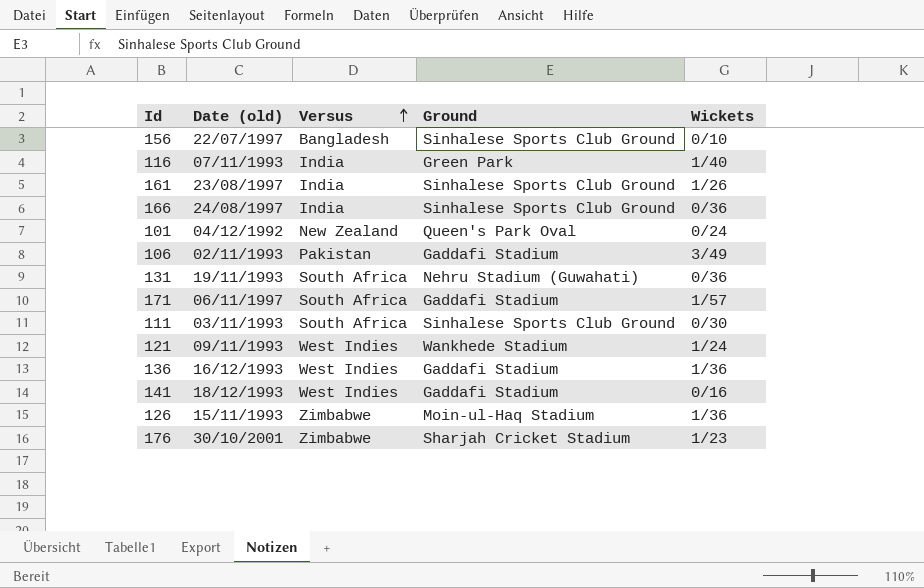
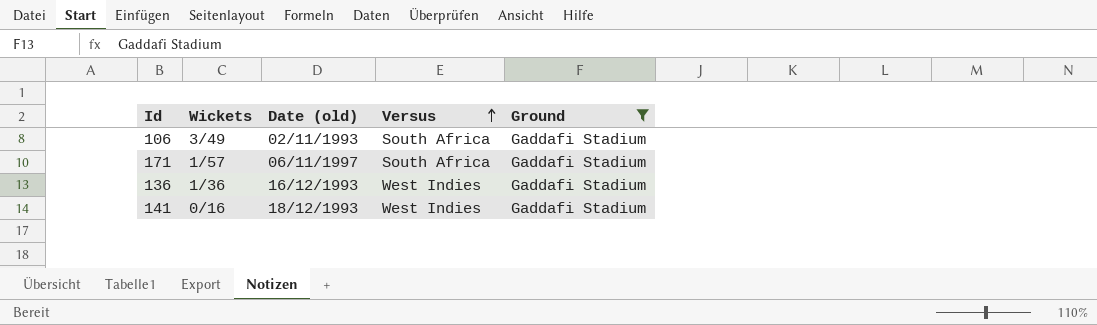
filter: none -> Ground = Gaddafi Stadium
column Wickets | position: 5 -> 2
106 | Versus: Pakistan -> South Africa

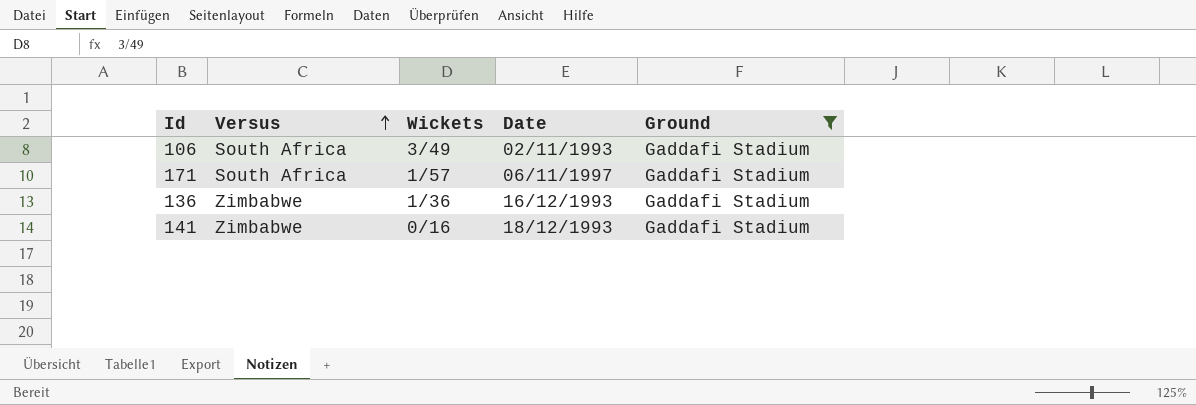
column Versus | position: 4 -> 2
column name: Date (old) -> Date
136 | Versus: West Indies -> Zimbabwe
141 | Versus: West Indies -> Zimbabwe

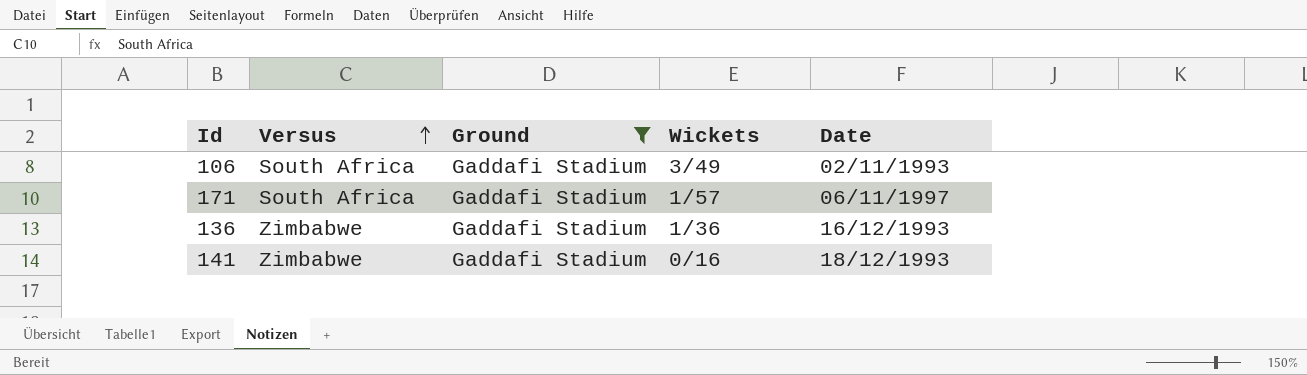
column Ground | position: 5 -> 3

